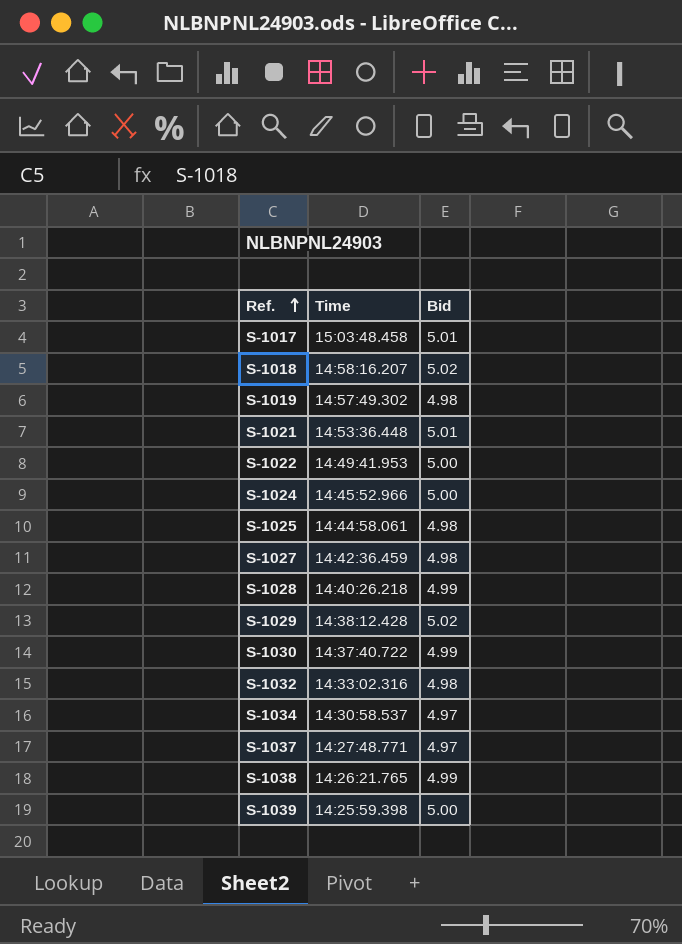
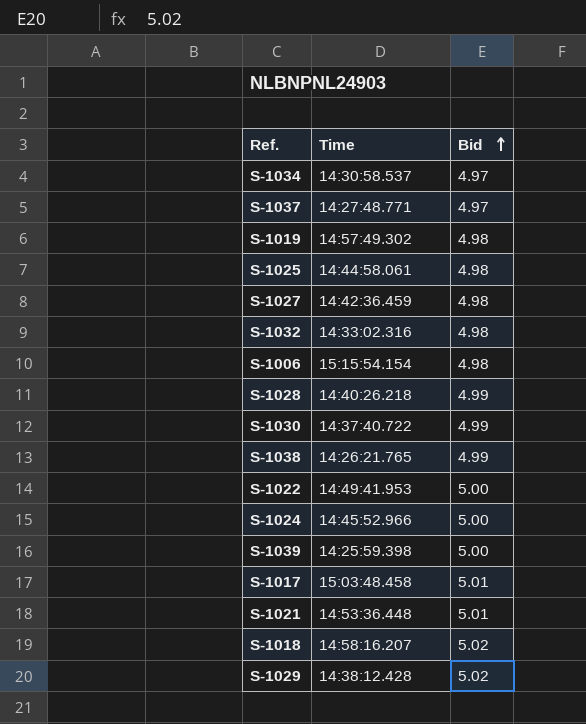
row order: Ref. ascending -> Bid ascending
row S-1006: none -> 15:15:54.154 | 4.98

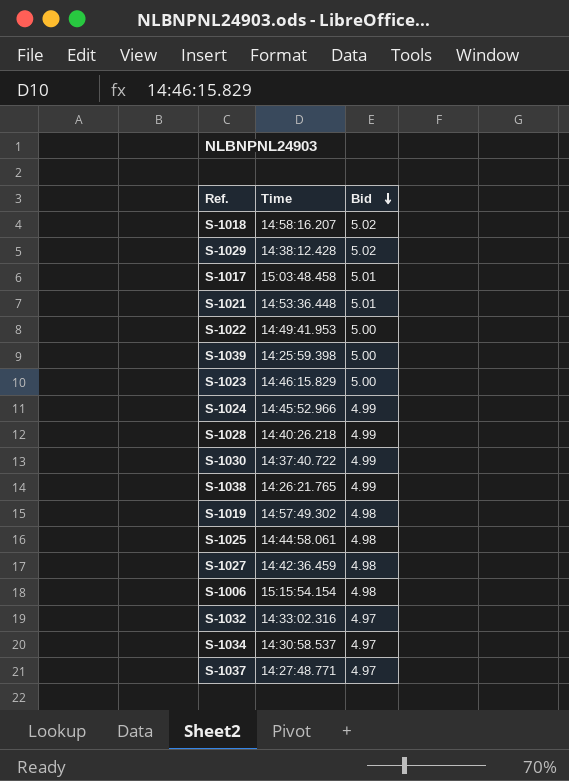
row order: Bid ascending -> Bid descending
row S-1023: none -> 14:46:15.829 | 5.00
S-1024 | Bid: 5.00 -> 4.99
S-1032 | Bid: 4.98 -> 4.97

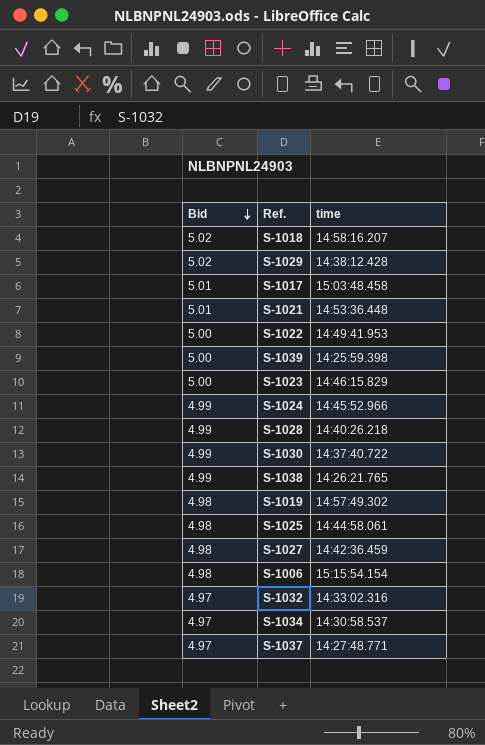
column Bid | position: 3 -> 1
column name: Time -> time

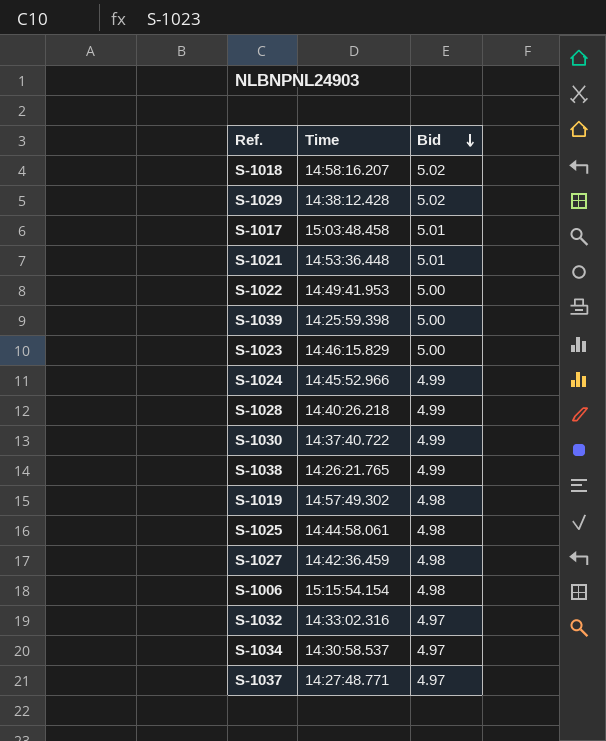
column name: time -> Time
column Bid | position: 1 -> 3

